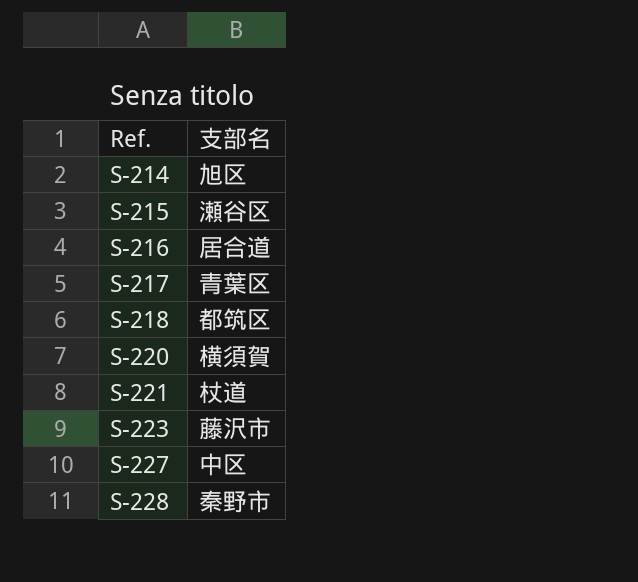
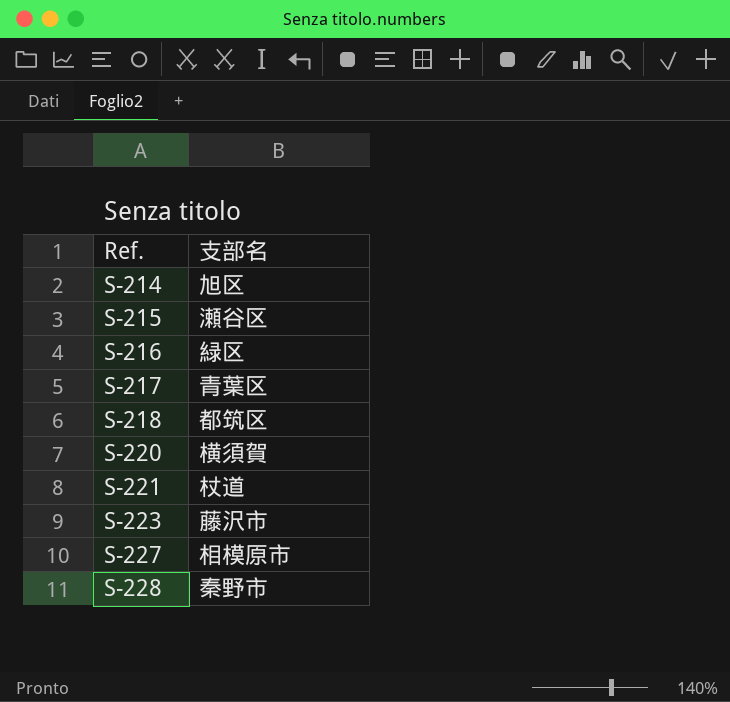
S-216 | 支部名: 居合道 -> 緑区
S-227 | 支部名: 中区 -> 相模原市

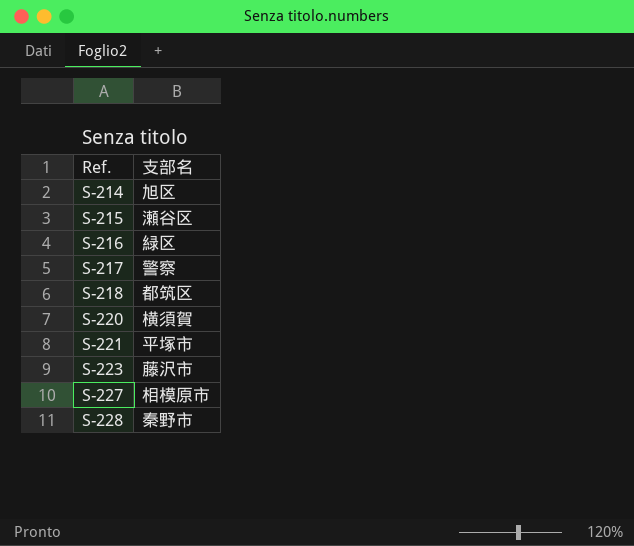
S-217 | 支部名: 青葉区 -> 警察
S-221 | 支部名: 杖道 -> 平塚市

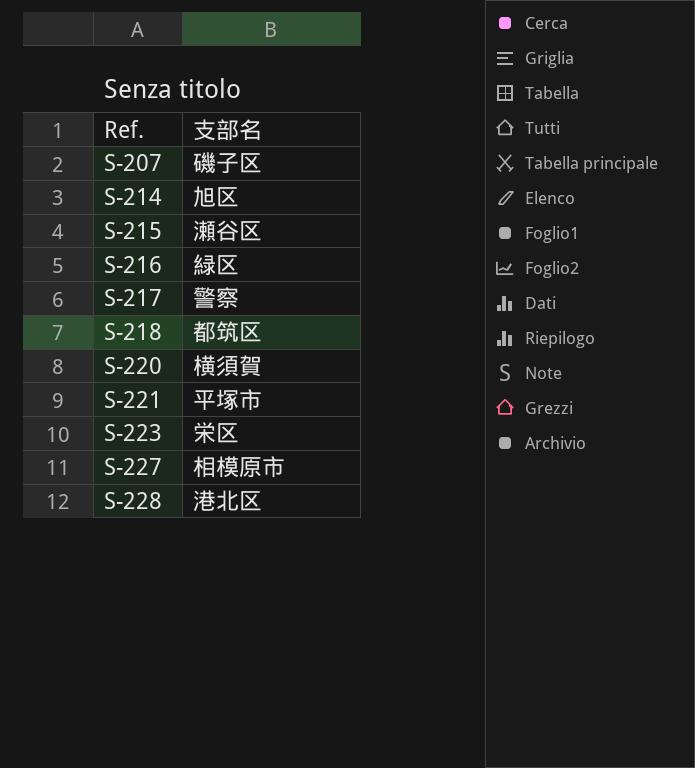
row S-207: none -> 磯子区
S-223 | 支部名: 藤沢市 -> 栄区
S-228 | 支部名: 秦野市 -> 港北区

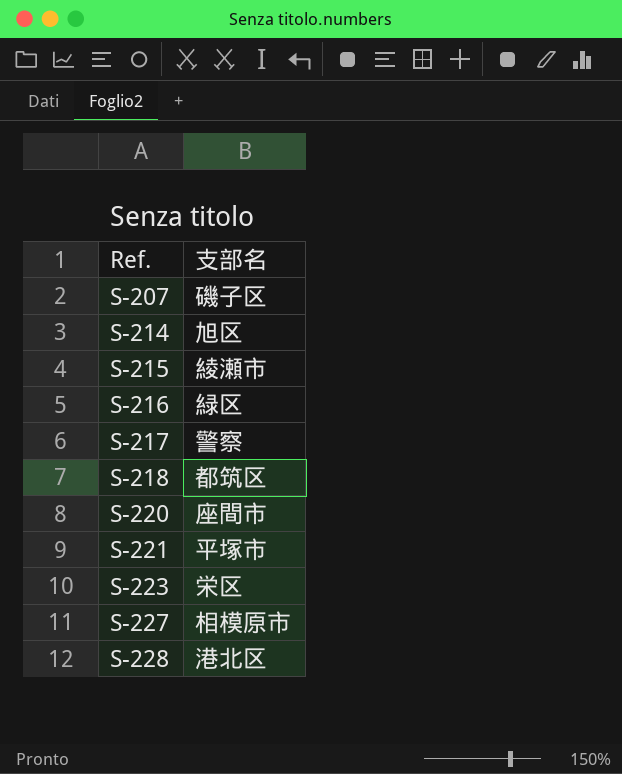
S-215 | 支部名: 瀬谷区 -> 綾瀬市
S-220 | 支部名: 横須賀 -> 座間市

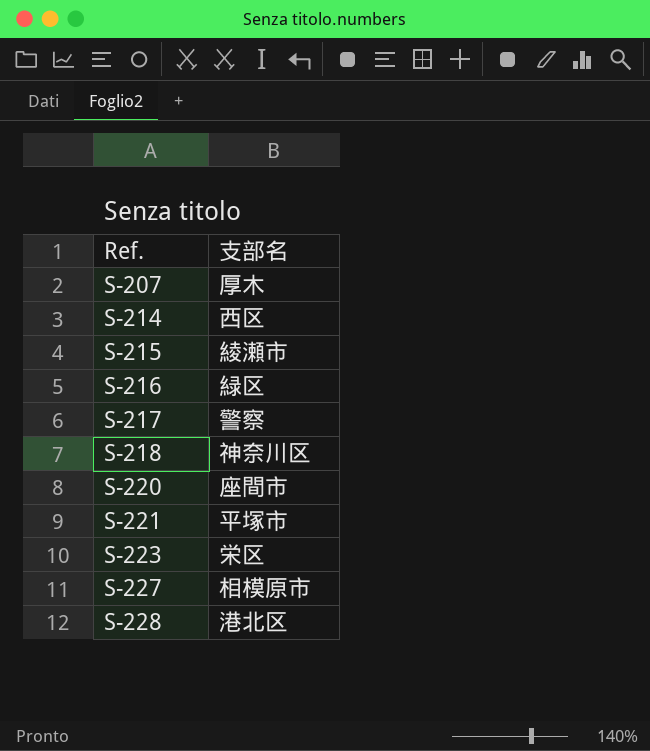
S-207 | 支部名: 磯子区 -> 厚木
S-214 | 支部名: 旭区 -> 西区
S-218 | 支部名: 都筑区 -> 神奈川区

